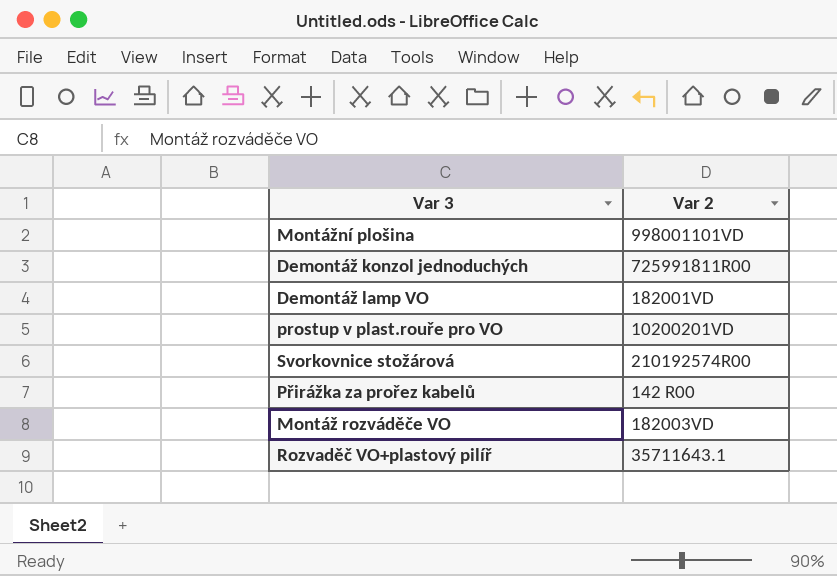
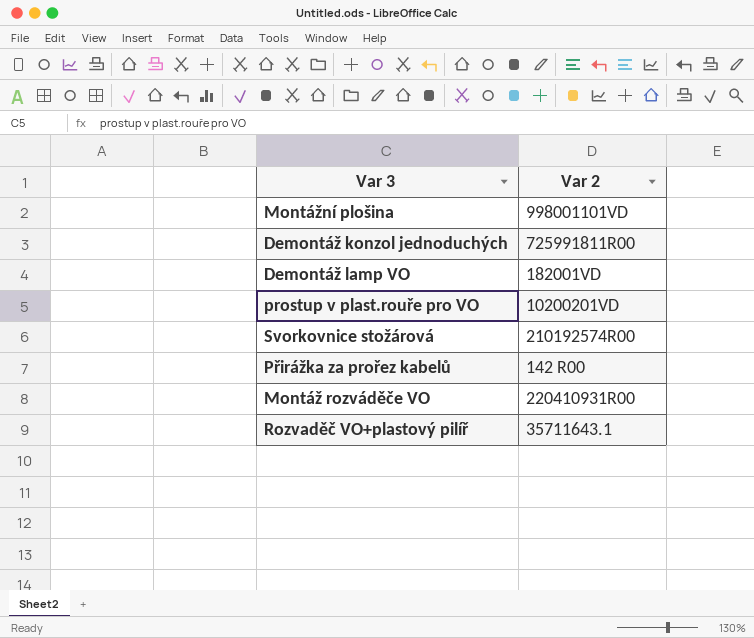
Montáž rozváděče VO | Var 2: 182003VD -> 220410931R00

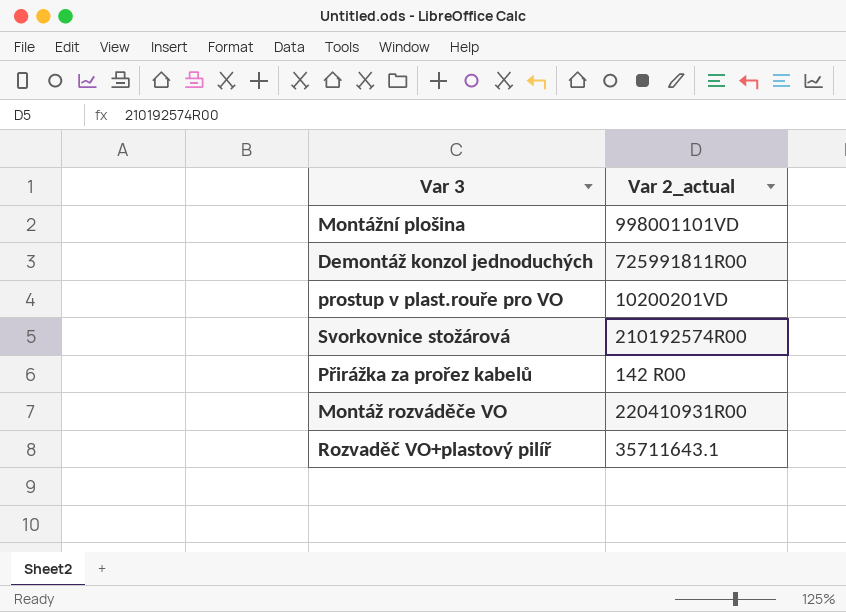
column name: Var 2 -> Var 2_actual
row Demontáž lamp VO: 182001VD -> none

